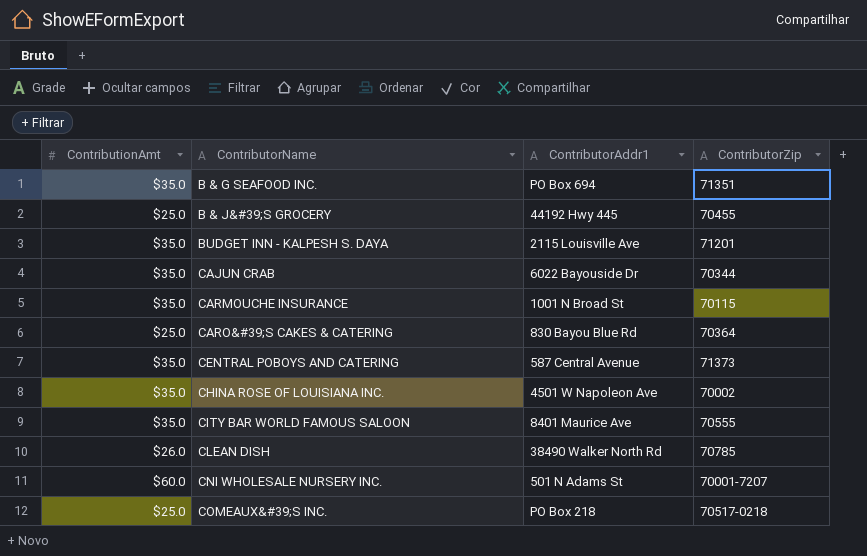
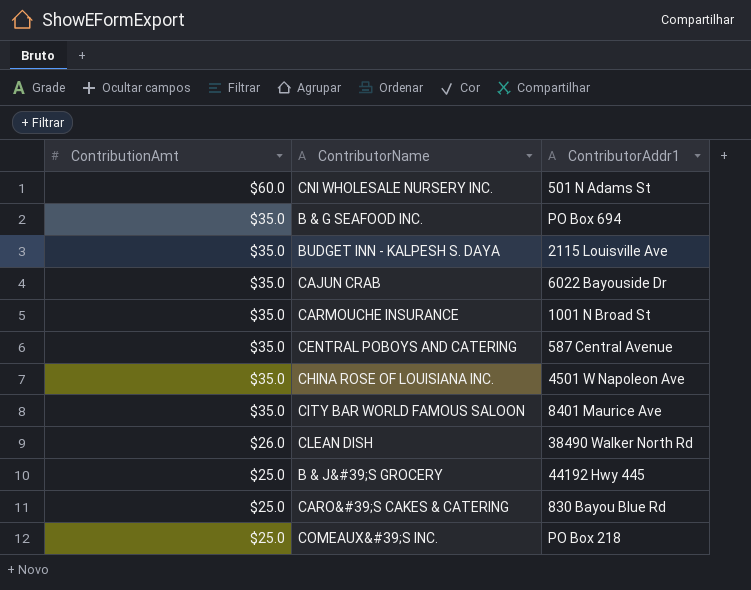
row order: ContributorName ascending -> ContributionAmt descending
column ContributorZip | position: 4 -> none

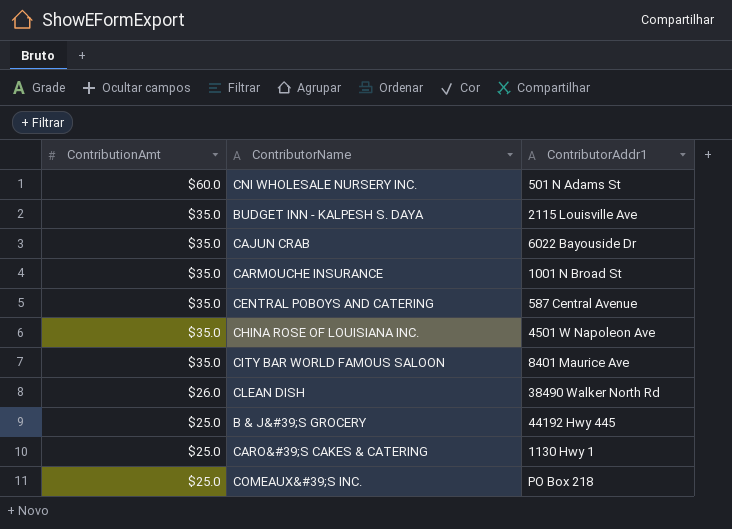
row B & G SEAFOOD INC.: $35.0 | PO Box 694 -> none
CARO&#39;S CAKES & CATERING | ContributorAddr1: 830 Bayou Blue Rd -> 1130 Hwy 1

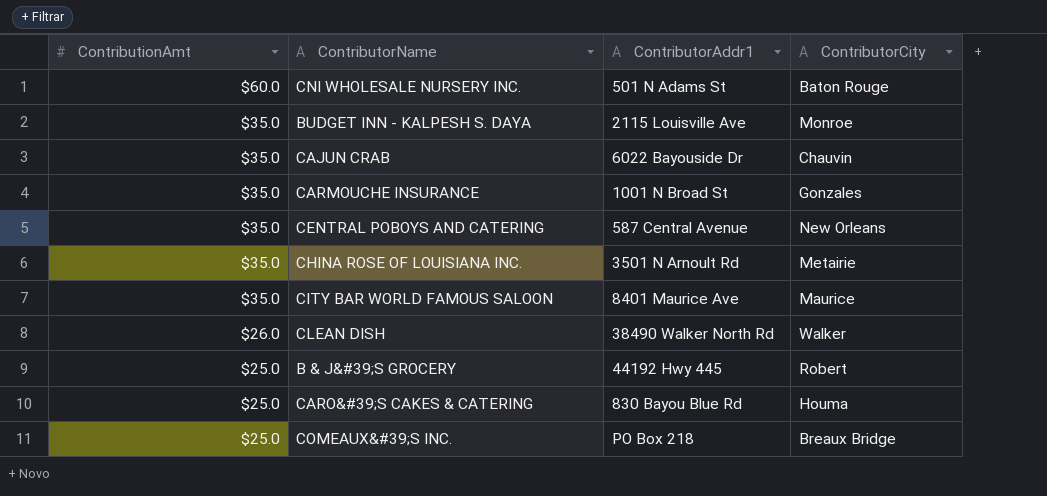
column ContributorCity | position: none -> 4
CHINA ROSE OF LOUISIANA INC. | ContributorAddr1: 4501 W Napoleon Ave -> 3501 N Arnoult Rd
CARO&#39;S CAKES & CATERING | ContributorAddr1: 1130 Hwy 1 -> 830 Bayou Blue Rd

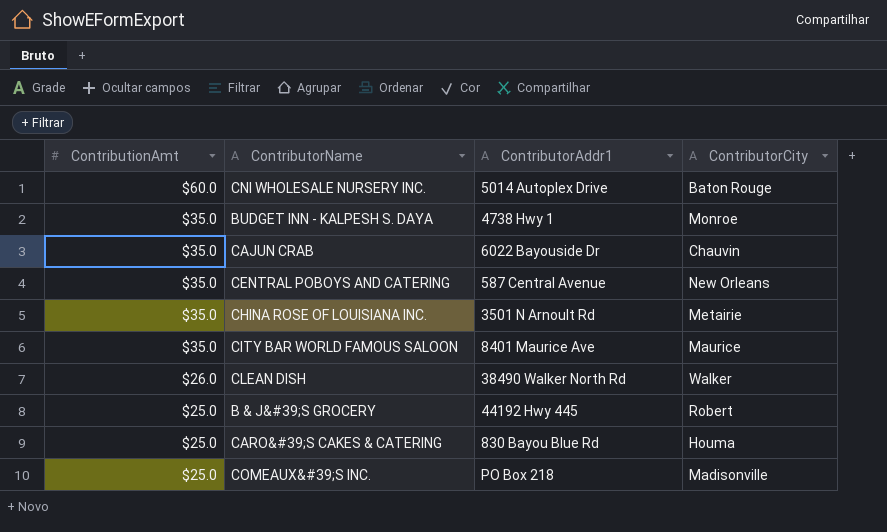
row CARMOUCHE INSURANCE: $35.0 | 1001 N Broad St | Gonzales -> none
CNI WHOLESALE NURSERY INC. | ContributorAddr1: 501 N Adams St -> 5014 Autoplex Drive
BUDGET INN - KALPESH S. DAYA | ContributorAddr1: 2115 Louisville Ave -> 4738 Hwy 1
COMEAUX&#39;S INC. | ContributorCity: Breaux Bridge -> Madisonville

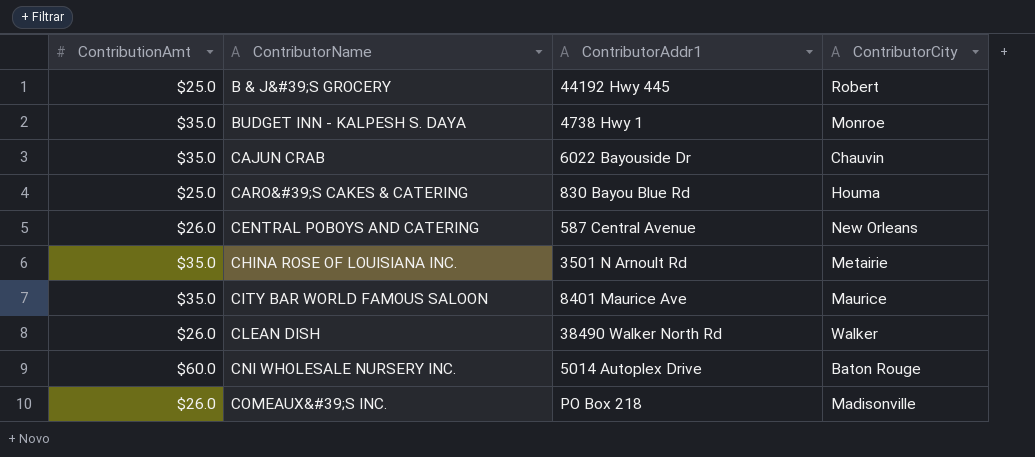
row order: ContributionAmt descending -> ContributorName ascending
CENTRAL POBOYS AND CATERING | ContributionAmt: $35.0 -> $26.0
COMEAUX&#39;S INC. | ContributionAmt: $25.0 -> $26.0

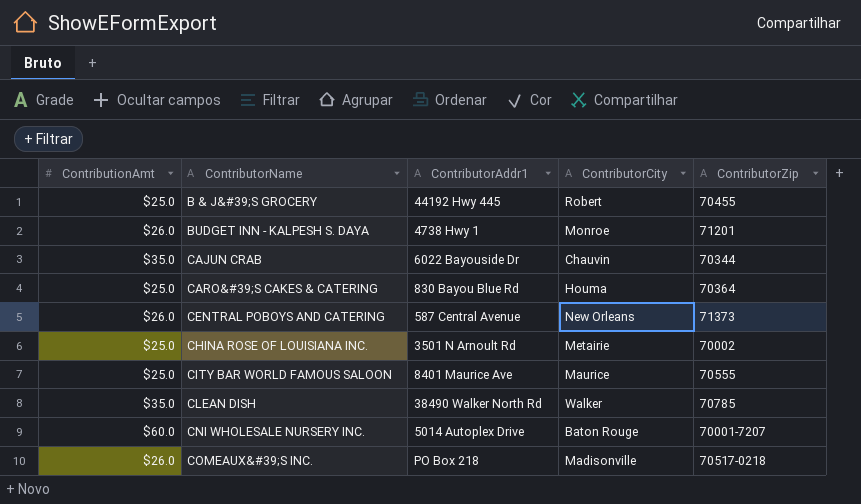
column ContributorZip | position: none -> 5
BUDGET INN - KALPESH S. DAYA | ContributionAmt: $35.0 -> $26.0
CHINA ROSE OF LOUISIANA INC. | ContributionAmt: $35.0 -> $25.0
CITY BAR WORLD FAMOUS SALOON | ContributionAmt: $35.0 -> $25.0
CLEAN DISH | ContributionAmt: $26.0 -> $35.0

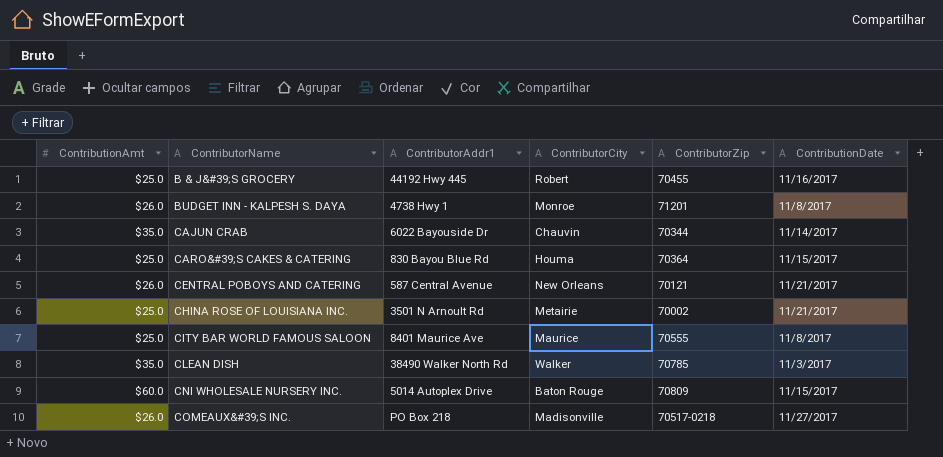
column ContributionDate | position: none -> 6
CENTRAL POBOYS AND CATERING | ContributorZip: 71373 -> 70121
CNI WHOLESALE NURSERY INC. | ContributorZip: 70001-7207 -> 70809

